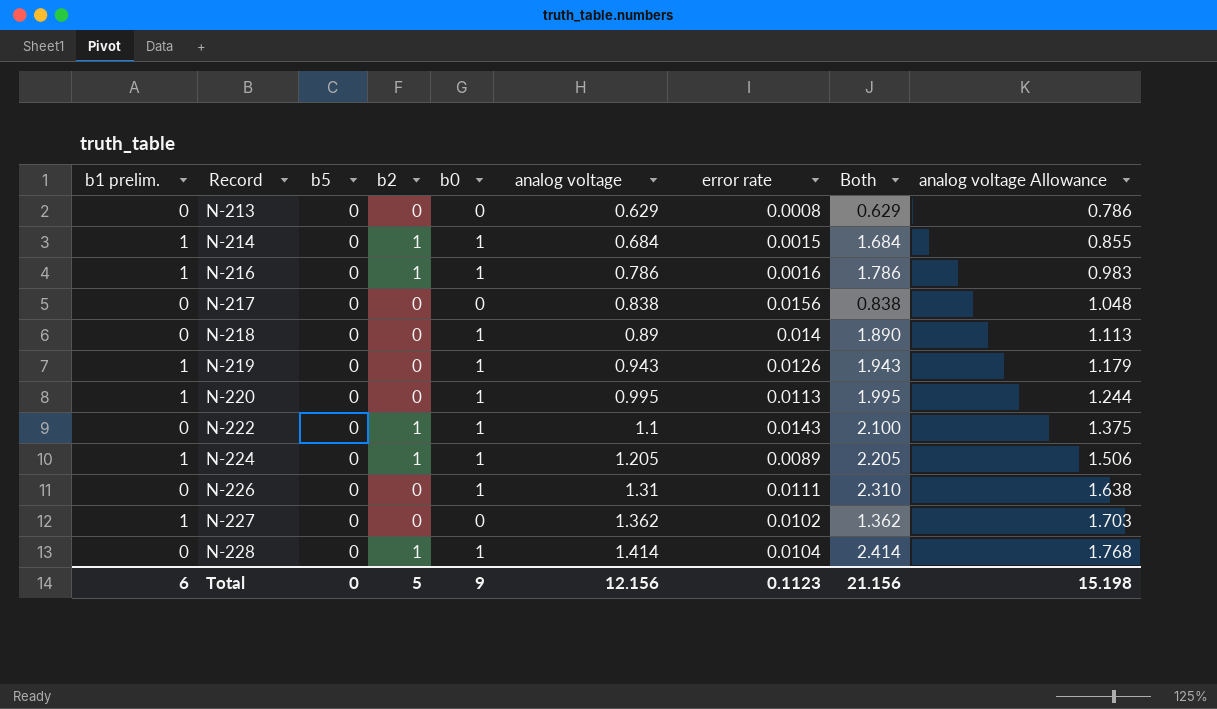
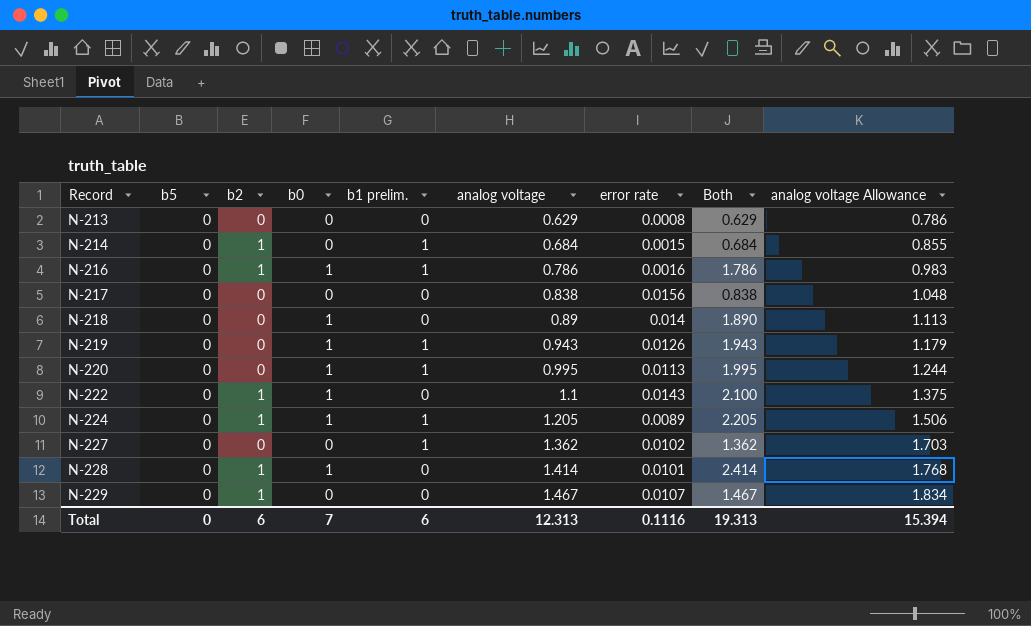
column b1 prelim. | position: 1 -> 5
row N-226: 0 | 0 | 0 | 1 | 1.31 | 0.0111 | 2.310 | 1.638 -> none
N-214 | b0: 1 -> 0
N-214 | Both: 1.684 -> 0.684
N-228 | error rate: 0.0104 -> 0.0101
row N-229: none -> 0 | 1 | 0 | 0 | 1.467 | 0.0107 | 1.467 | 1.834
Total | b2: 5 -> 6
Total | b0: 9 -> 7
Total | analog voltage: 12.156 -> 12.313
Total | error rate: 0.1123 -> 0.1116
Total | Both: 21.156 -> 19.313
Total | analog voltage Allowance: 15.198 -> 15.394

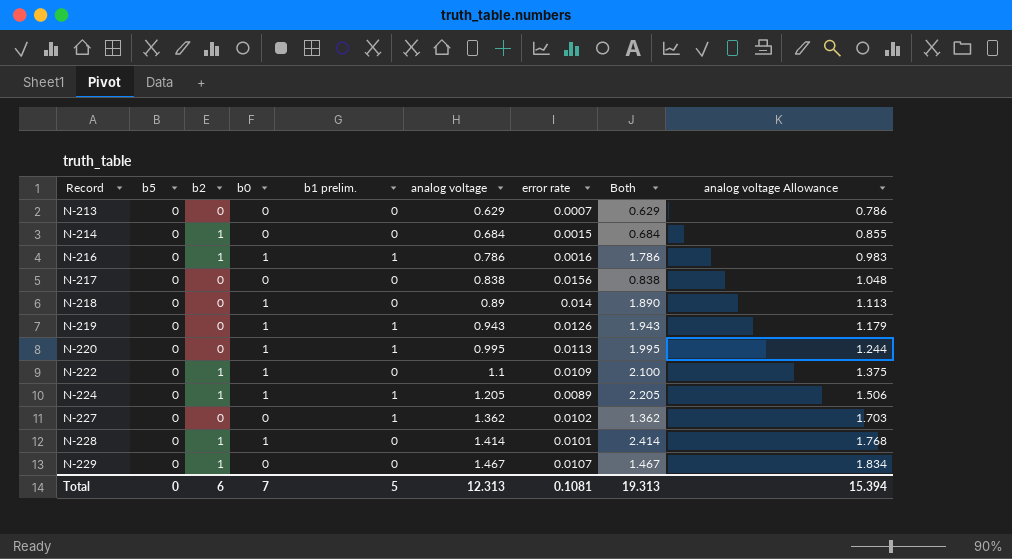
N-213 | error rate: 0.0008 -> 0.0007
N-214 | b1 prelim.: 1 -> 0
N-222 | error rate: 0.0143 -> 0.0109
Total | b1 prelim.: 6 -> 5
Total | error rate: 0.1116 -> 0.1081

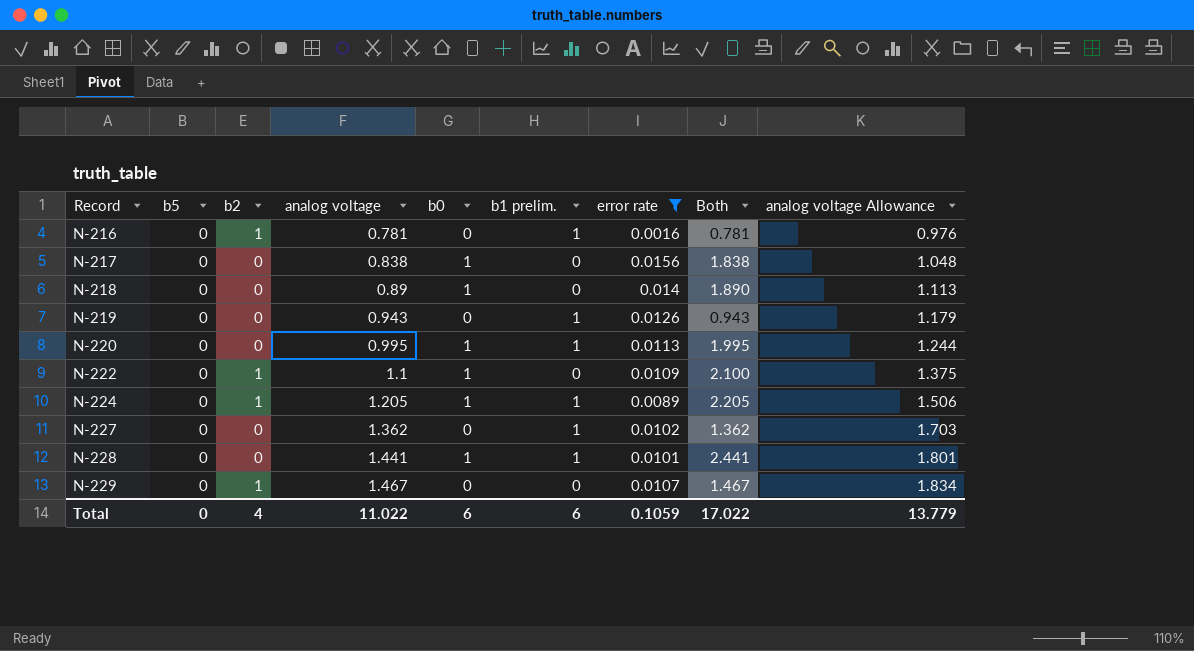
filter: none -> error rate >= 0.0016
column analog voltage | position: 6 -> 4
N-216 | analog voltage: 0.786 -> 0.781
N-216 | b0: 1 -> 0
N-216 | Both: 1.786 -> 0.781
N-216 | analog voltage Allowance: 0.983 -> 0.976
N-217 | b0: 0 -> 1
N-217 | Both: 0.838 -> 1.838
N-219 | b0: 1 -> 0
N-219 | Both: 1.943 -> 0.943
N-228 | b2: 1 -> 0
N-228 | analog voltage: 1.414 -> 1.441
N-228 | b1 prelim.: 0 -> 1
N-228 | Both: 2.414 -> 2.441
N-228 | analog voltage Allowance: 1.768 -> 1.801
Total | b2: 6 -> 4
Total | analog voltage: 12.313 -> 11.022
Total | b0: 7 -> 6
Total | b1 prelim.: 5 -> 6
Total | error rate: 0.1081 -> 0.1059
Total | Both: 19.313 -> 17.022
Total | analog voltage Allowance: 15.394 -> 13.779

